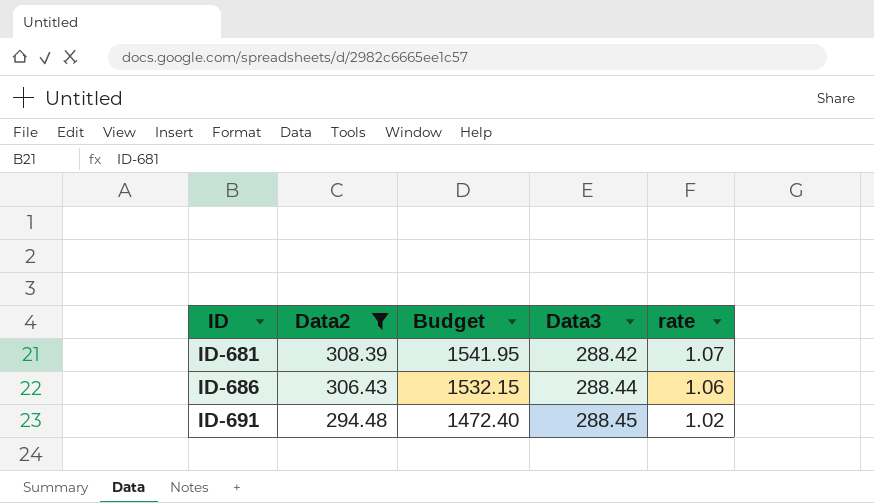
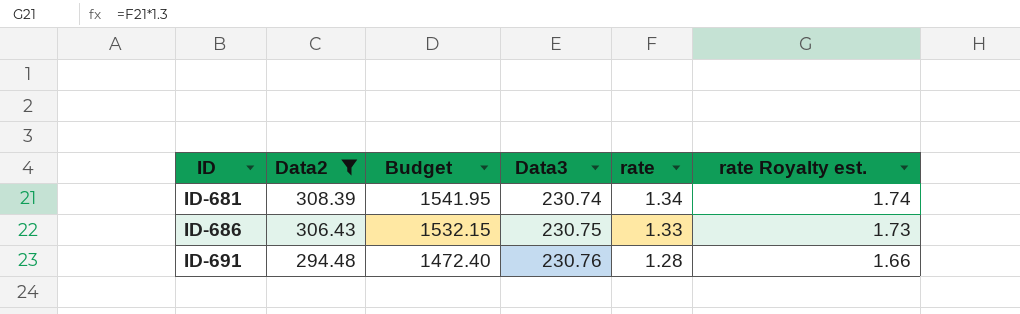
column rate Royalty est. | formula: none -> [rate] * 1.3
ID-681 | Data3: 288.42 -> 230.74
ID-681 | rate: 1.07 -> 1.34
ID-686 | Data3: 288.44 -> 230.75
ID-686 | rate: 1.06 -> 1.33
ID-691 | Data3: 288.45 -> 230.76
ID-691 | rate: 1.02 -> 1.28

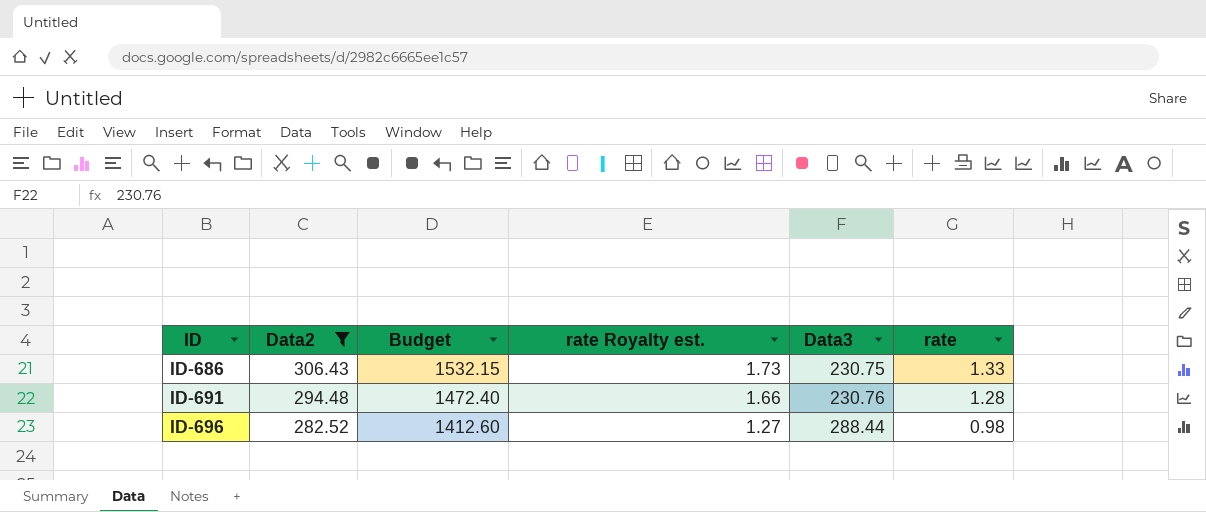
column rate Royalty est. | position: 6 -> 4
row ID-681: 308.39 | 1541.95 | 230.74 | 1.34 | 1.74 -> none
row ID-696: none -> 282.52 | 1412.60 | 1.27 | 288.44 | 0.98

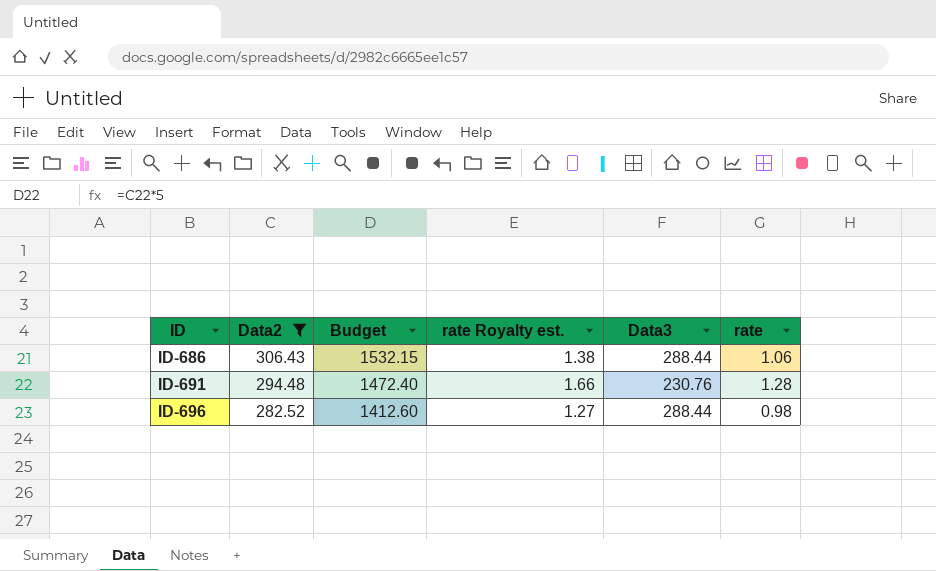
ID-686 | rate Royalty est.: 1.73 -> 1.38
ID-686 | Data3: 230.75 -> 288.44
ID-686 | rate: 1.33 -> 1.06

